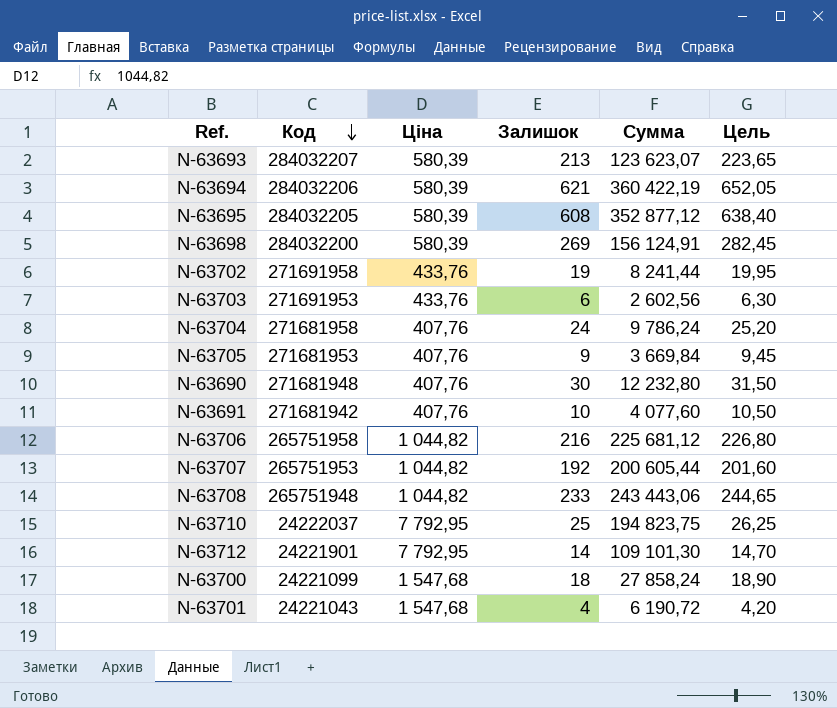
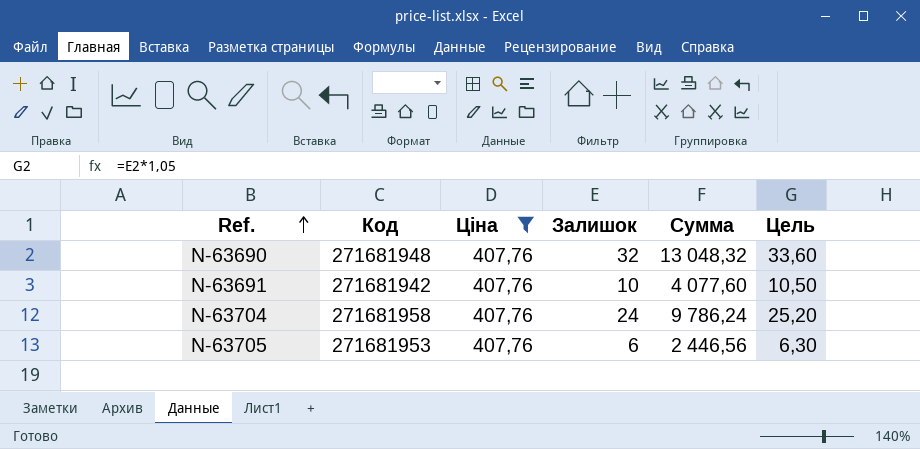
filter: none -> Ціна = 407,76
row order: Код descending -> Ref. ascending
N-63690 | Залишок: 30 -> 32
N-63690 | Сумма: 12 232,80 -> 13 048,32
N-63690 | Цель: 31,50 -> 33,60
N-63705 | Залишок: 9 -> 6
N-63705 | Сумма: 3 669,84 -> 2 446,56
N-63705 | Цель: 9,45 -> 6,30

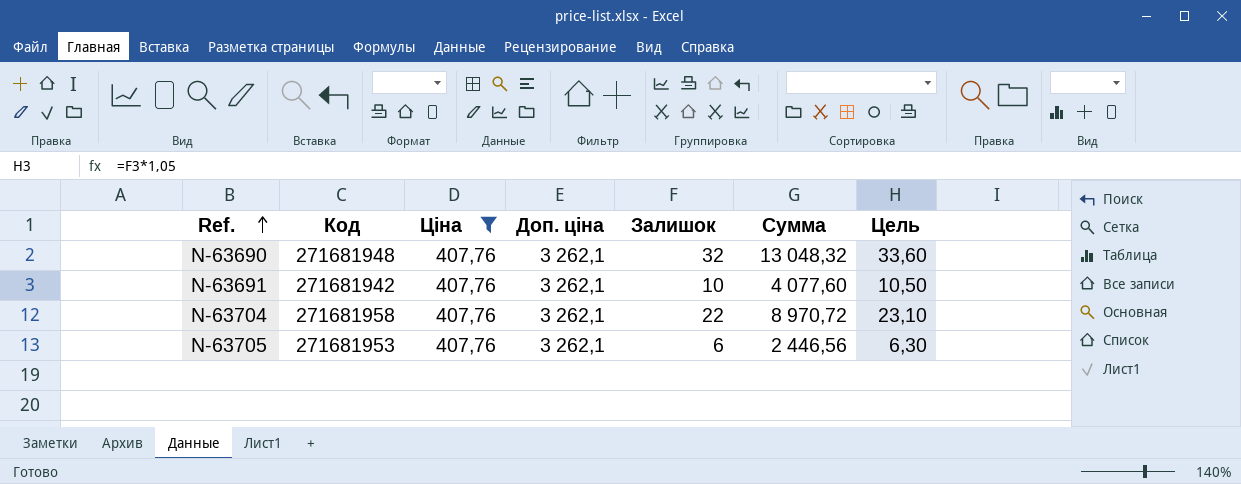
column Доп. ціна | position: none -> 4
N-63704 | Залишок: 24 -> 22
N-63704 | Сумма: 9 786,24 -> 8 970,72
N-63704 | Цель: 25,20 -> 23,10

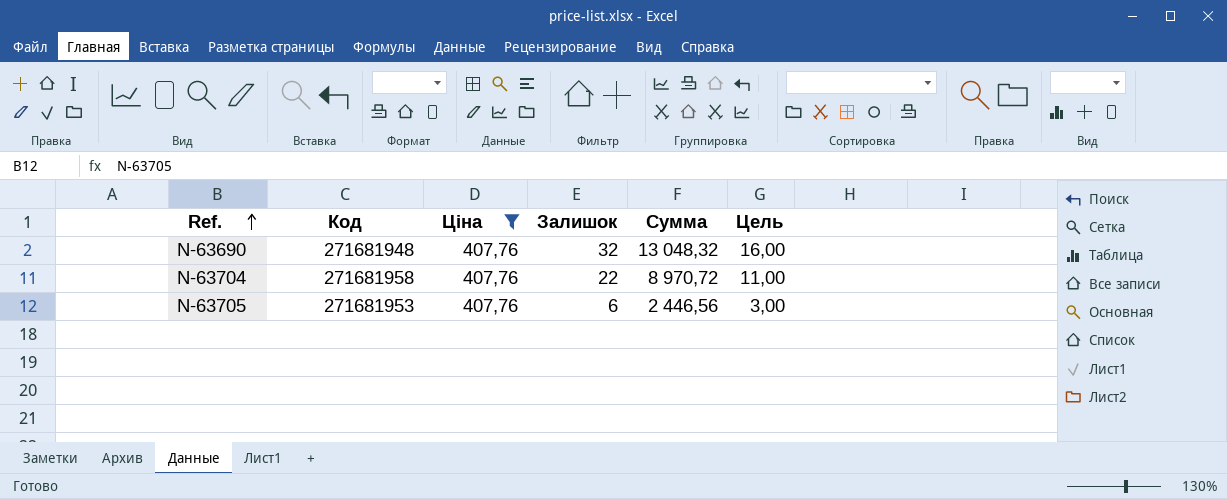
column Доп. ціна | position: 4 -> none
column Цель | formula: [Залишок] * 1,05 -> [Залишок] * 0,5
row N-63691: 271681942 | 407,76 | 3 262,1 | 10 | 4 077,60 | 10,50 -> none

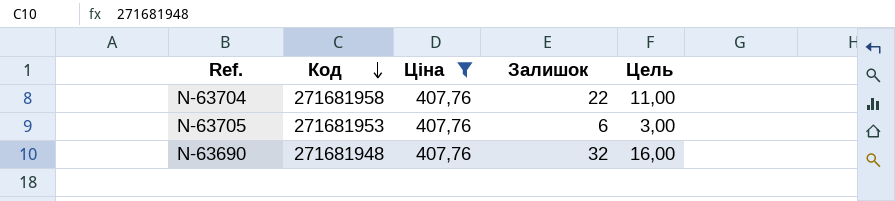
row order: Ref. ascending -> Код descending
column Сумма | formula: [Ціна] * [Залишок] -> none

